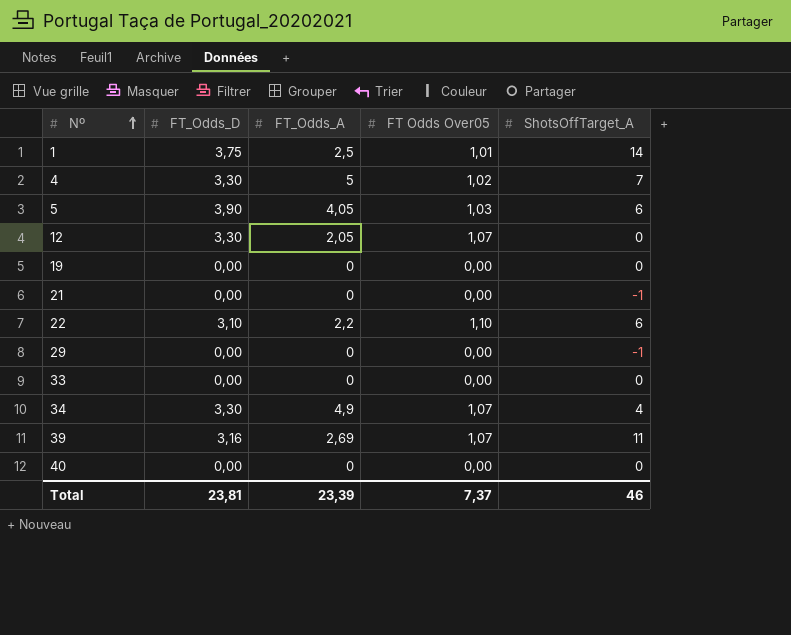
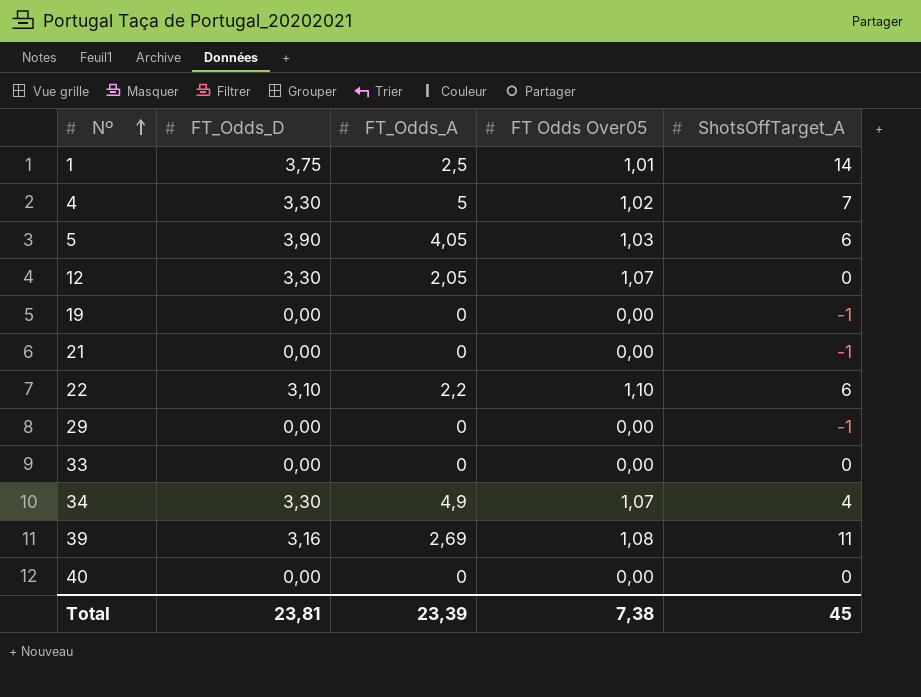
19 | ShotsOffTarget_A: 0 -> -1
39 | FT Odds Over05: 1,07 -> 1,08
Total | FT Odds Over05: 7,37 -> 7,38
Total | ShotsOffTarget_A: 46 -> 45

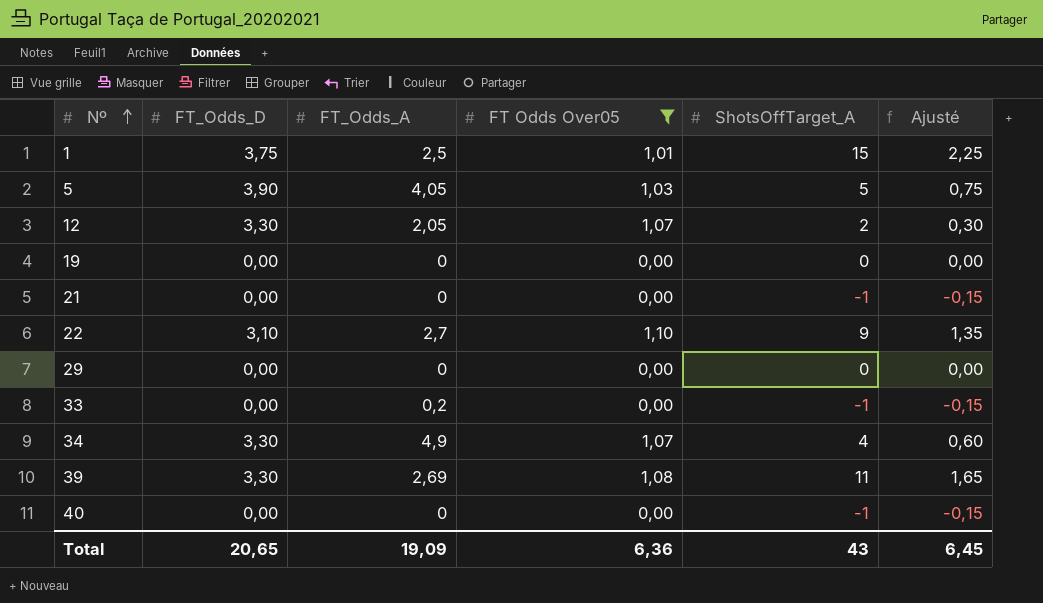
filter: none -> FT Odds Over05 != 1,02
column Ajusté | formula: none -> [ShotsOffTarget_A] * 0,15
1 | ShotsOffTarget_A: 14 -> 15
5 | ShotsOffTarget_A: 6 -> 5
12 | ShotsOffTarget_A: 0 -> 2
19 | ShotsOffTarget_A: -1 -> 0
22 | FT_Odds_A: 2,2 -> 2,7
22 | ShotsOffTarget_A: 6 -> 9
29 | ShotsOffTarget_A: -1 -> 0
33 | FT_Odds_A: 0 -> 0,2
33 | ShotsOffTarget_A: 0 -> -1
39 | FT_Odds_D: 3,16 -> 3,30
40 | ShotsOffTarget_A: 0 -> -1
Total | FT_Odds_D: 23,81 -> 20,65
Total | FT_Odds_A: 23,39 -> 19,09
Total | FT Odds Over05: 7,38 -> 6,36
Total | ShotsOffTarget_A: 45 -> 43

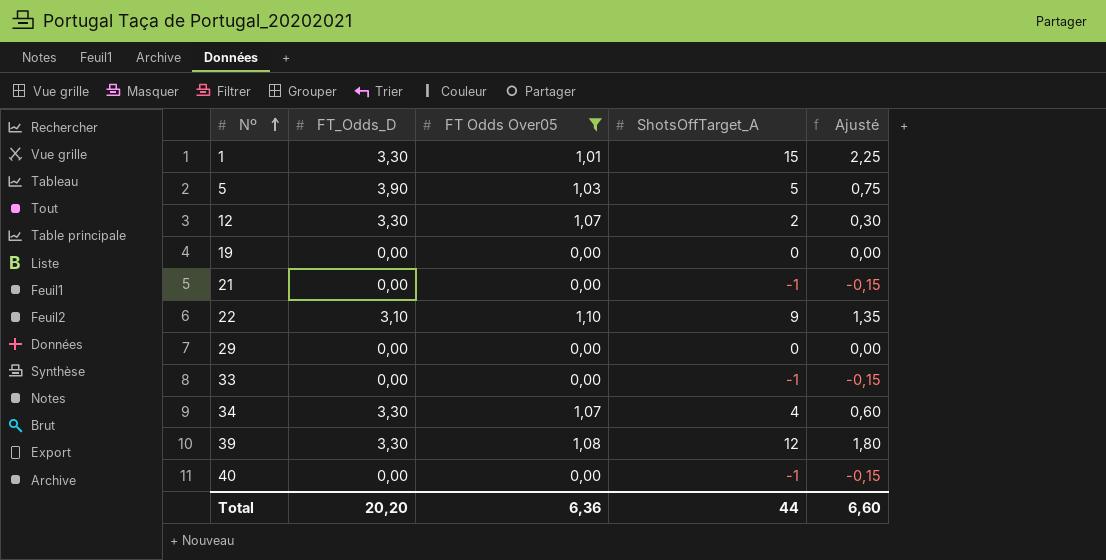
column FT_Odds_A | position: 3 -> none
1 | FT_Odds_D: 3,75 -> 3,30
39 | ShotsOffTarget_A: 11 -> 12
39 | Ajusté: 1,65 -> 1,80
Total | FT_Odds_D: 20,65 -> 20,20
Total | ShotsOffTarget_A: 43 -> 44
Total | Ajusté: 6,45 -> 6,60

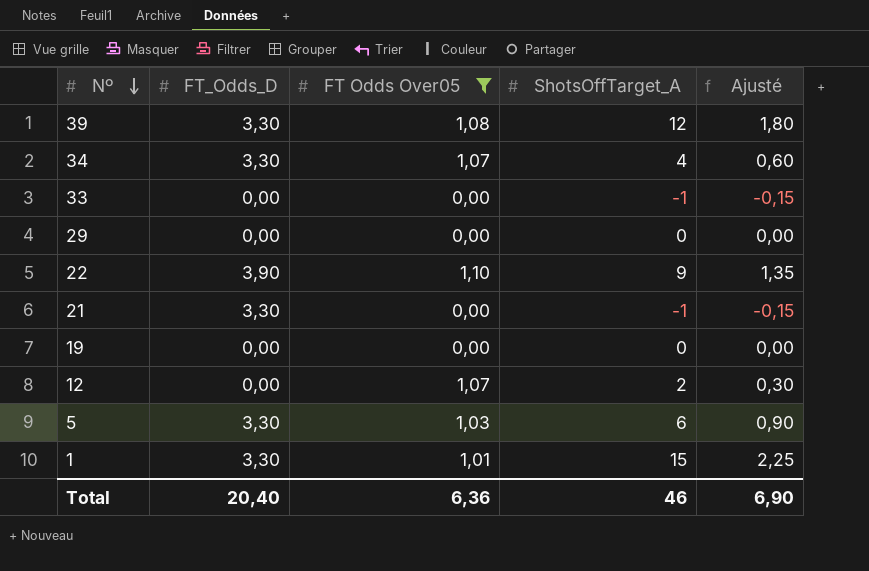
row order: Nº ascending -> Nº descending
row 40: 0,00 | 0,00 | -1 | -0,15 -> none
22 | FT_Odds_D: 3,10 -> 3,90
21 | FT_Odds_D: 0,00 -> 3,30
12 | FT_Odds_D: 3,30 -> 0,00
5 | FT_Odds_D: 3,90 -> 3,30
5 | ShotsOffTarget_A: 5 -> 6
5 | Ajusté: 0,75 -> 0,90
Total | FT_Odds_D: 20,20 -> 20,40
Total | ShotsOffTarget_A: 44 -> 46
Total | Ajusté: 6,60 -> 6,90

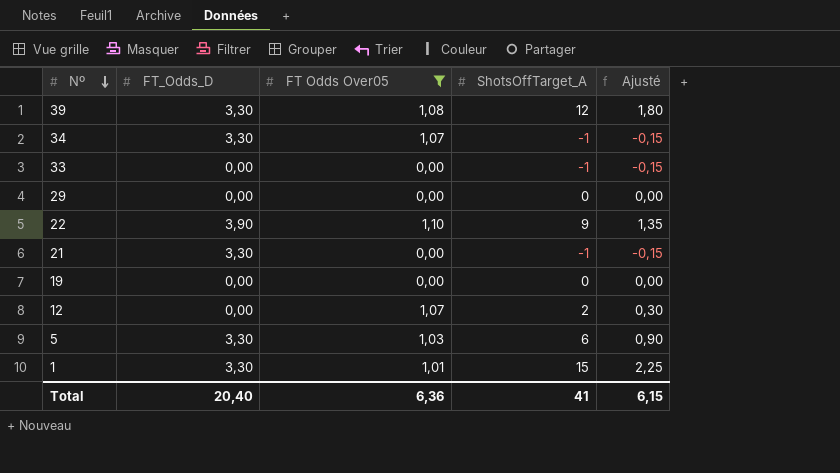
34 | ShotsOffTarget_A: 4 -> -1
34 | Ajusté: 0,60 -> -0,15
Total | ShotsOffTarget_A: 46 -> 41
Total | Ajusté: 6,90 -> 6,15

